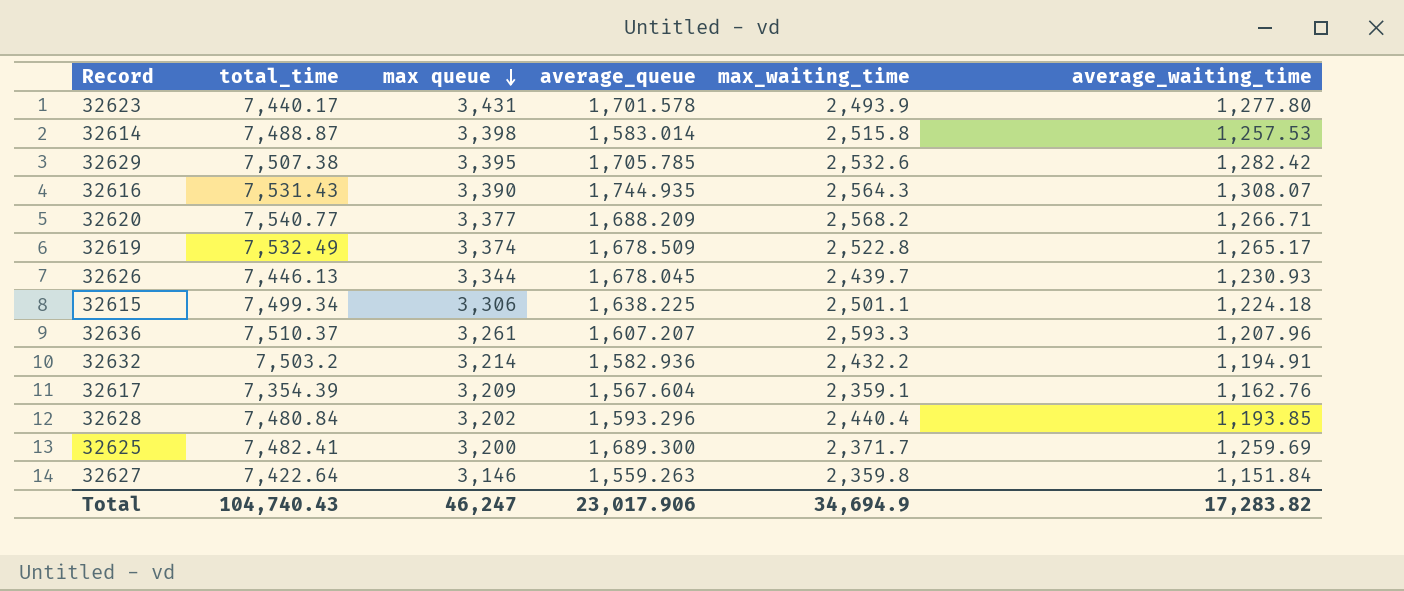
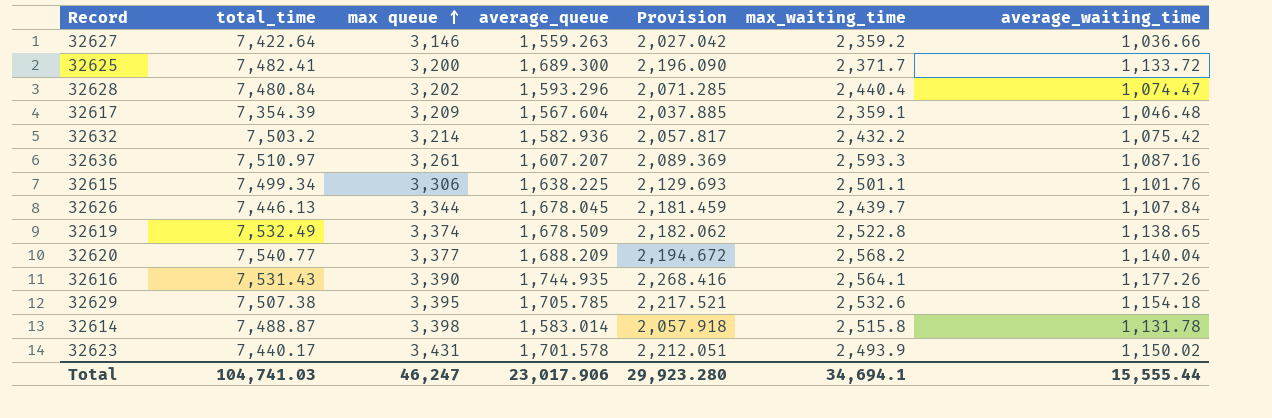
row order: max queue descending -> max queue ascending
column Provision | formula: none -> [average_queue] * 1.3
32627 | max_waiting_time: 2,359.8 -> 2,359.2
32627 | average_waiting_time: 1,151.84 -> 1,036.66
32625 | average_waiting_time: 1,259.69 -> 1,133.72
32628 | average_waiting_time: 1,193.85 -> 1,074.47
32617 | average_waiting_time: 1,162.76 -> 1,046.48
32632 | average_waiting_time: 1,194.91 -> 1,075.42
32636 | total_time: 7,510.37 -> 7,510.97
32636 | average_waiting_time: 1,207.96 -> 1,087.16
32615 | average_waiting_time: 1,224.18 -> 1,101.76
32626 | average_waiting_time: 1,230.93 -> 1,107.84
32619 | average_waiting_time: 1,265.17 -> 1,138.65
32620 | average_waiting_time: 1,266.71 -> 1,140.04
32616 | max_waiting_time: 2,564.3 -> 2,564.1
32616 | average_waiting_time: 1,308.07 -> 1,177.26
32629 | average_waiting_time: 1,282.42 -> 1,154.18
32614 | average_waiting_time: 1,257.53 -> 1,131.78
32623 | average_waiting_time: 1,277.80 -> 1,150.02
Total | total_time: 104,740.43 -> 104,741.03
Total | max_waiting_time: 34,694.9 -> 34,694.1
Total | average_waiting_time: 17,283.82 -> 15,555.44

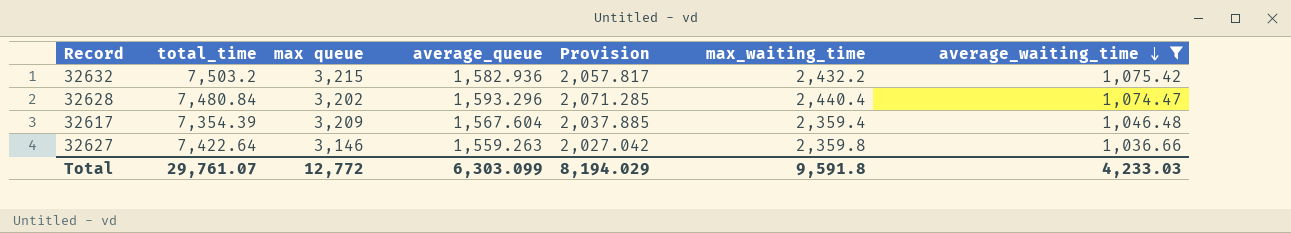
filter: none -> average_waiting_time <= 1,075.42
row order: max queue ascending -> average_waiting_time descending
32632 | max queue: 3,214 -> 3,215
32617 | max_waiting_time: 2,359.1 -> 2,359.4
32627 | max_waiting_time: 2,359.2 -> 2,359.8
Total | total_time: 104,741.03 -> 29,761.07
Total | max queue: 46,247 -> 12,772
Total | average_queue: 23,017.906 -> 6,303.099
Total | Provision: 29,923.280 -> 8,194.029
Total | max_waiting_time: 34,694.1 -> 9,591.8
Total | average_waiting_time: 15,555.44 -> 4,233.03

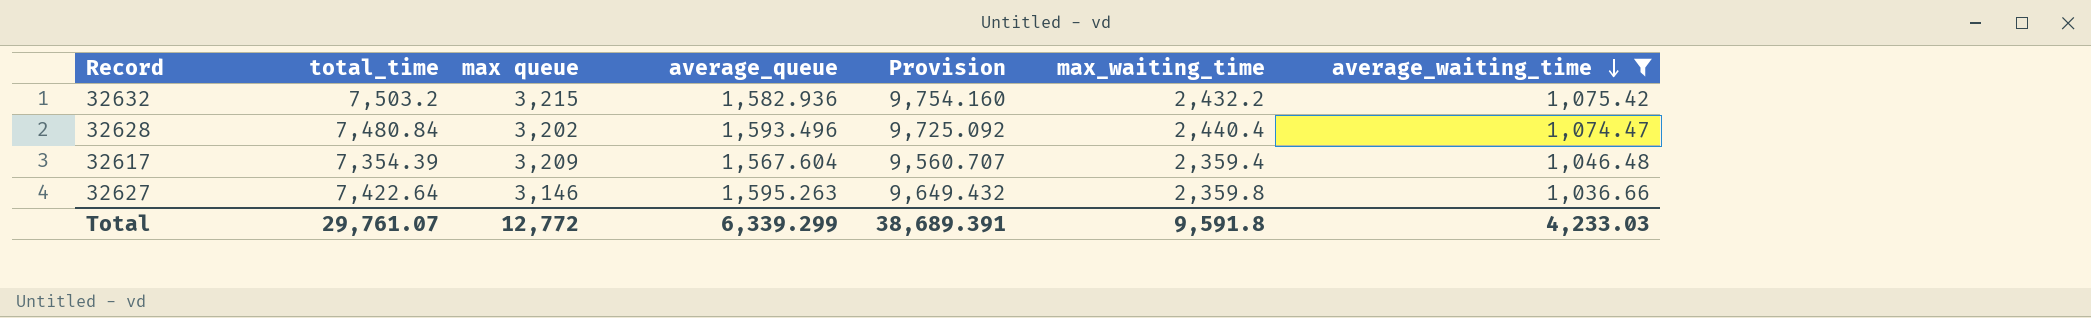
column Provision | formula: [average_queue] * 1.3 -> [total_time] * 1.3
32628 | average_queue: 1,593.296 -> 1,593.496
32627 | average_queue: 1,559.263 -> 1,595.263
Total | average_queue: 6,303.099 -> 6,339.299
Total | Provision: 8,194.029 -> 38,689.391

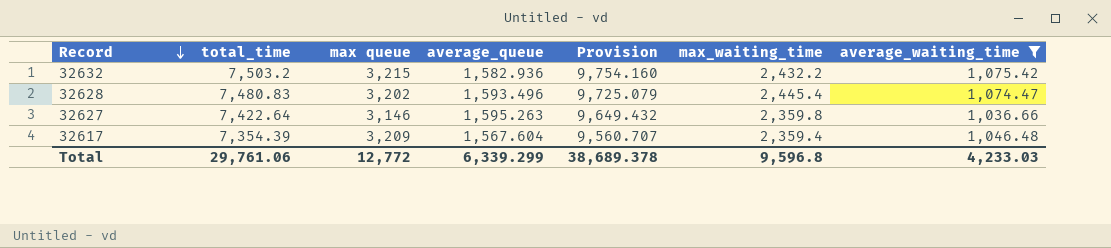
row order: average_waiting_time descending -> Record descending
32628 | total_time: 7,480.84 -> 7,480.83
32628 | Provision: 9,725.092 -> 9,725.079
32628 | max_waiting_time: 2,440.4 -> 2,445.4
Total | total_time: 29,761.07 -> 29,761.06
Total | Provision: 38,689.391 -> 38,689.378
Total | max_waiting_time: 9,591.8 -> 9,596.8

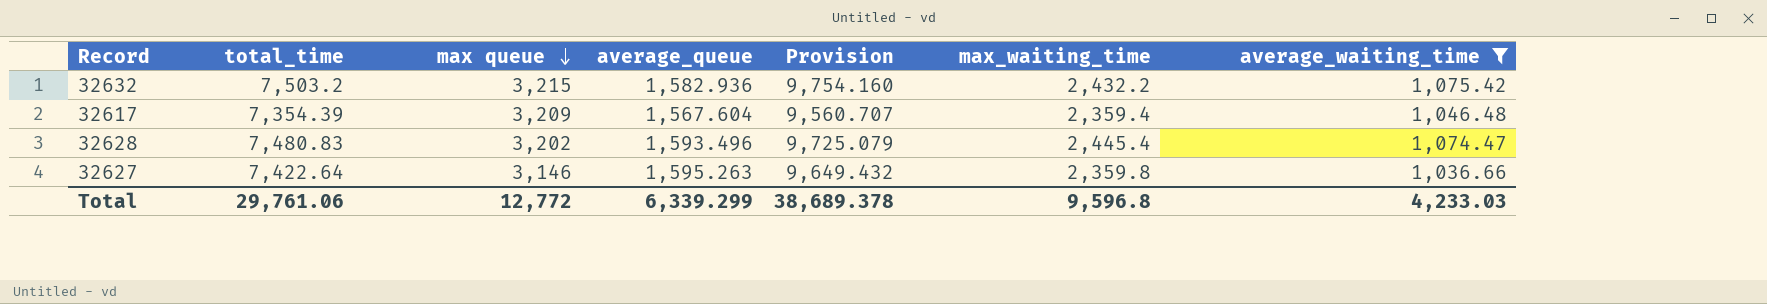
row order: Record descending -> max queue descending

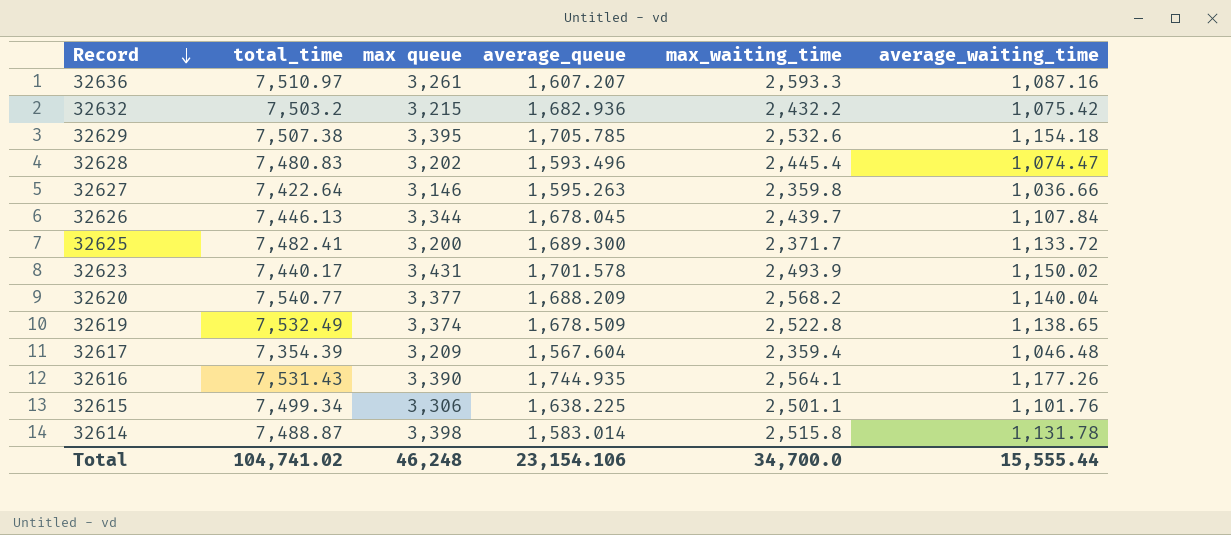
filter: average_waiting_time <= 1,075.42 -> none
row order: max queue descending -> Record descending
column Provision | formula: [total_time] * 1.3 -> none
32632 | average_queue: 1,582.936 -> 1,682.936
Total | total_time: 29,761.06 -> 104,741.02
Total | max queue: 12,772 -> 46,248
Total | average_queue: 6,339.299 -> 23,154.106
Total | max_waiting_time: 9,596.8 -> 34,700.0
Total | average_waiting_time: 4,233.03 -> 15,555.44

